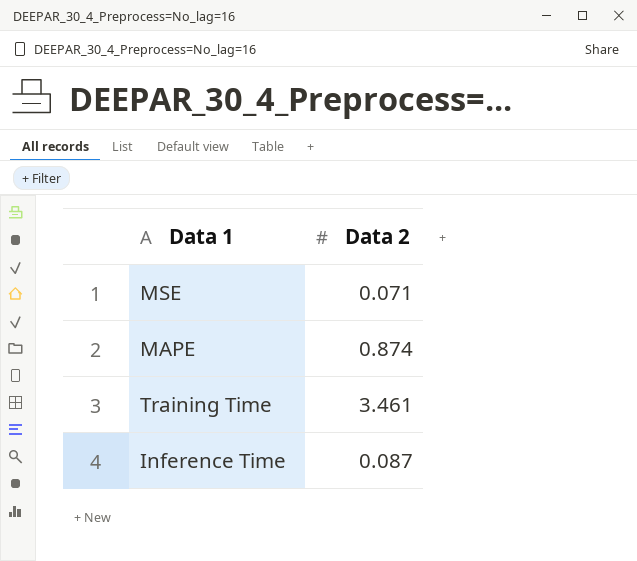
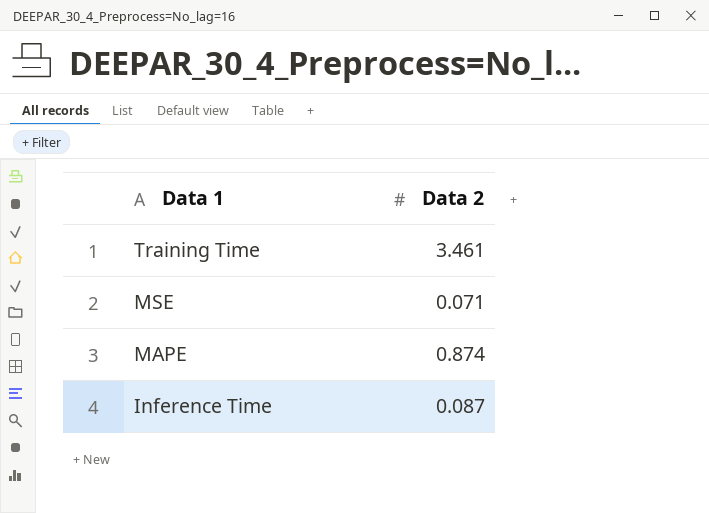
row order: none -> Data 1 descending

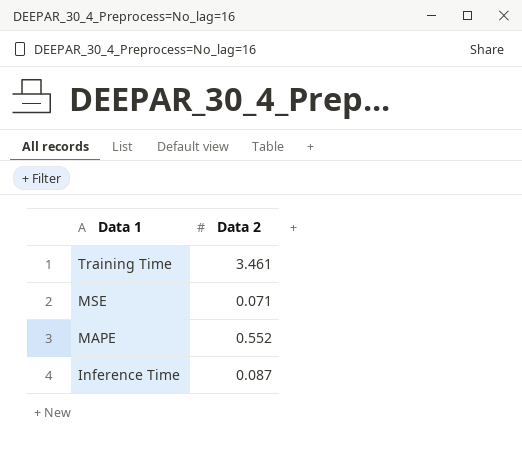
MAPE | Data 2: 0.874 -> 0.552

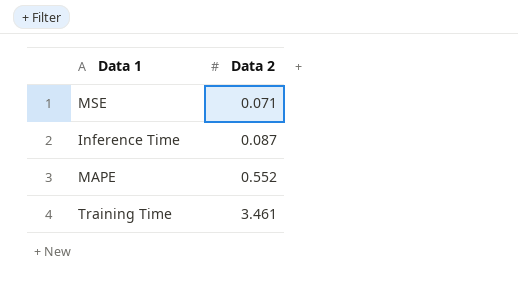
row order: Data 1 descending -> Data 2 ascending

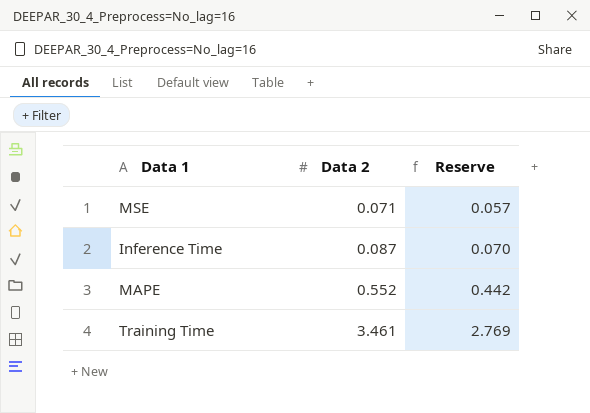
column Reserve | formula: none -> [Data 2] * 0.8

